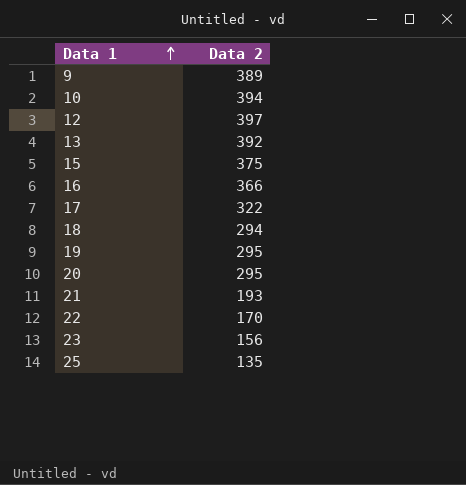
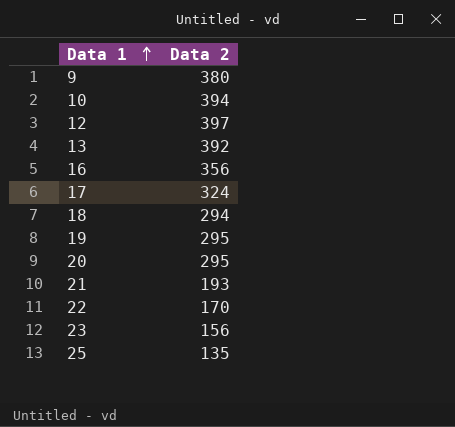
row 15: 375 -> none
9 | Data 2: 389 -> 380
16 | Data 2: 366 -> 356
17 | Data 2: 322 -> 324

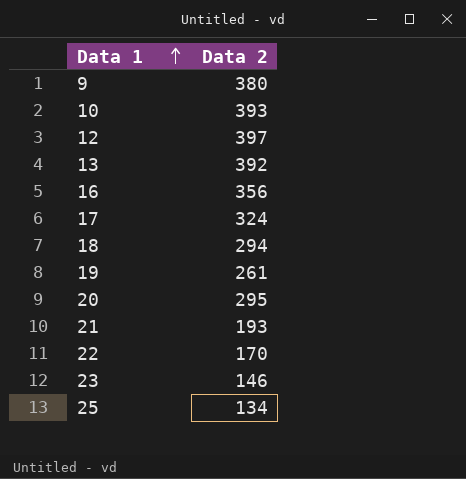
10 | Data 2: 394 -> 393
19 | Data 2: 295 -> 261
23 | Data 2: 156 -> 146
25 | Data 2: 135 -> 134

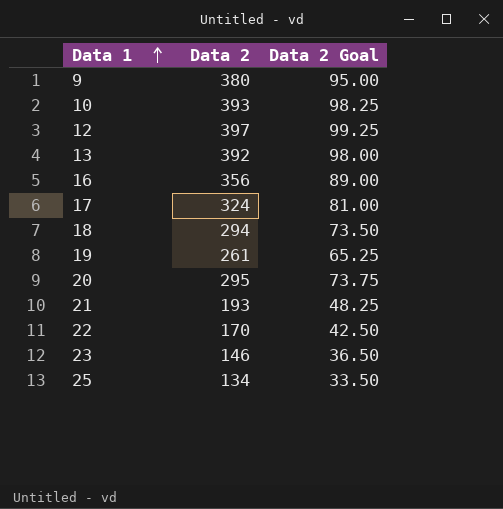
column Data 2 Goal | formula: none -> [Data 2] * 0.25

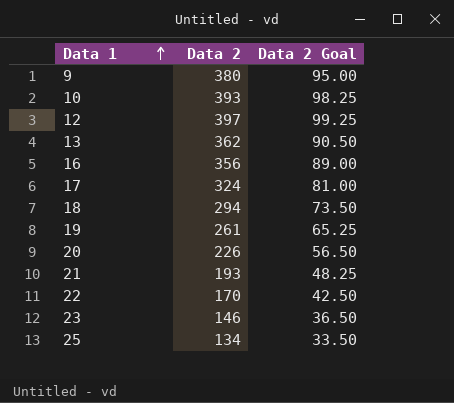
13 | Data 2: 392 -> 362
13 | Data 2 Goal: 98.00 -> 90.50
20 | Data 2: 295 -> 226
20 | Data 2 Goal: 73.75 -> 56.50

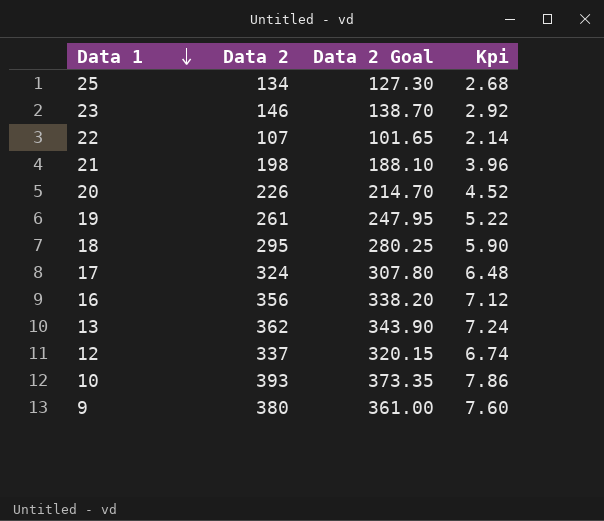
row order: Data 1 ascending -> Data 1 descending
column Data 2 Goal | formula: [Data 2] * 0.25 -> [Data 2] * 0.95
column Kpi | formula: none -> [Data 2] * 0.02
22 | Data 2: 170 -> 107
21 | Data 2: 193 -> 198
18 | Data 2: 294 -> 295
12 | Data 2: 397 -> 337

